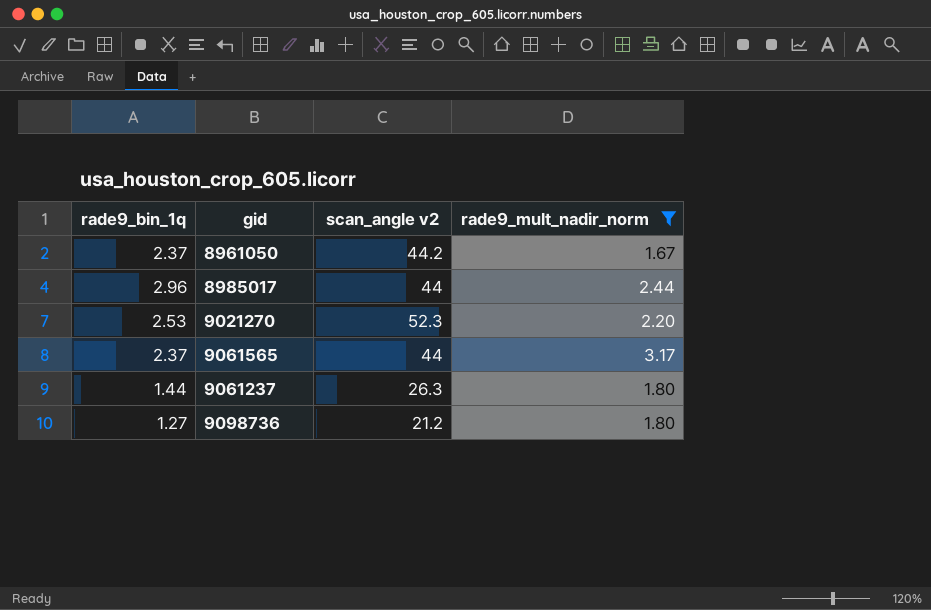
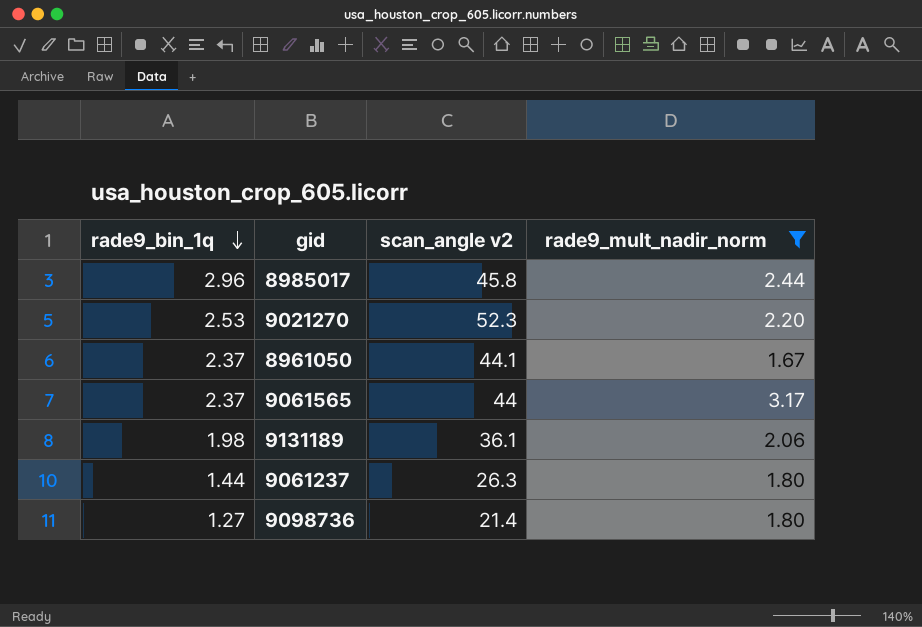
row order: none -> rade9_bin_1q descending
8985017 | scan_angle v2: 44 -> 45.8
8961050 | scan_angle v2: 44.2 -> 44.1
row 9131189: none -> 1.98 | 36.1 | 2.06
9098736 | scan_angle v2: 21.2 -> 21.4

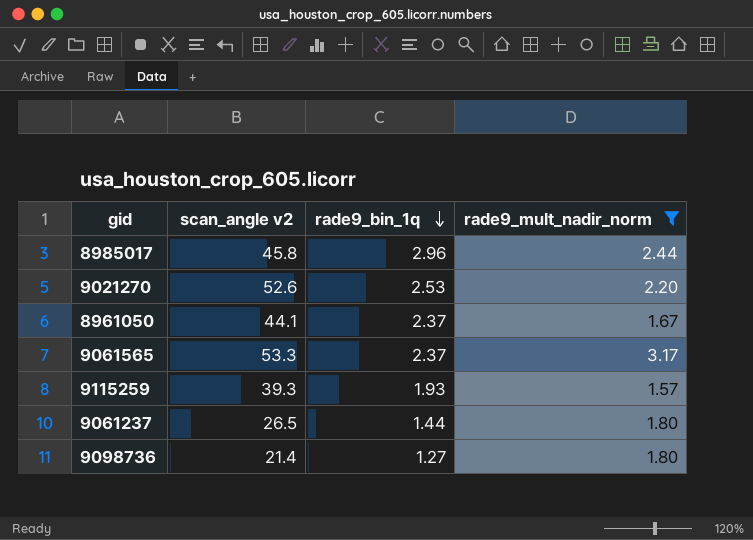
column rade9_bin_1q | position: 1 -> 3
row 9131189: 1.98 | 36.1 | 2.06 -> none
9021270 | scan_angle v2: 52.3 -> 52.6
9061565 | scan_angle v2: 44 -> 53.3
row 9115259: none -> 39.3 | 1.93 | 1.57
9061237 | scan_angle v2: 26.3 -> 26.5

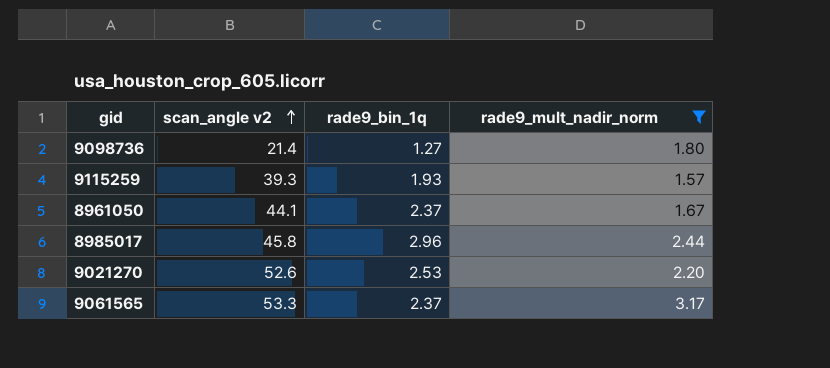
row order: rade9_bin_1q descending -> scan_angle v2 ascending
row 9061237: 26.5 | 1.44 | 1.80 -> none

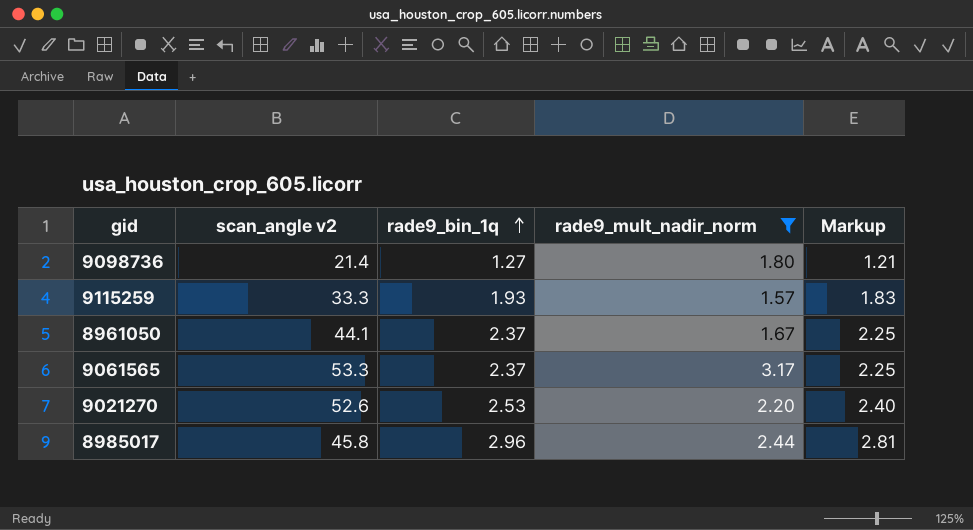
row order: scan_angle v2 ascending -> rade9_bin_1q ascending
column Markup | formula: none -> [rade9_bin_1q] * 0.95
9115259 | scan_angle v2: 39.3 -> 33.3

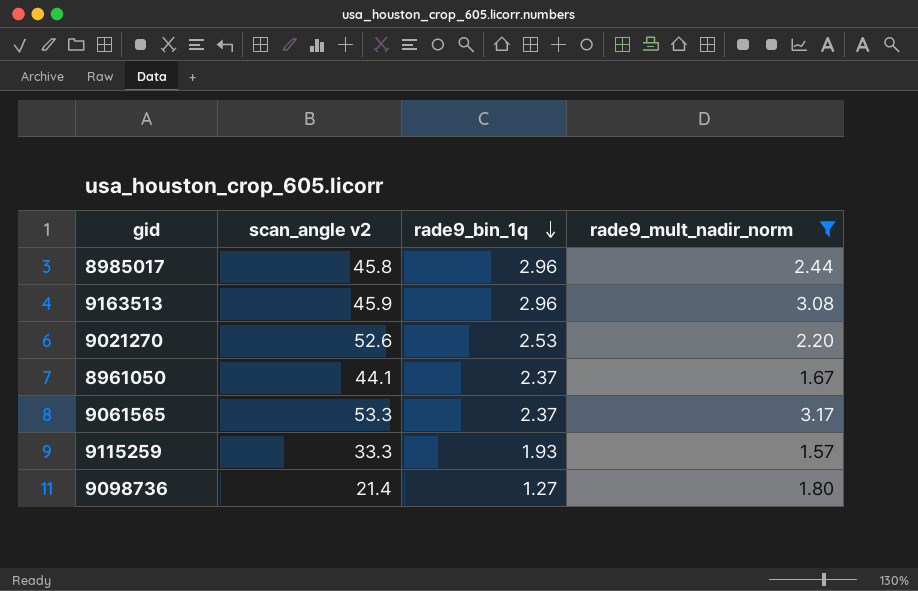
row order: rade9_bin_1q ascending -> rade9_bin_1q descending
column Markup | formula: [rade9_bin_1q] * 0.95 -> none
row 9163513: none -> 45.9 | 2.96 | 3.08

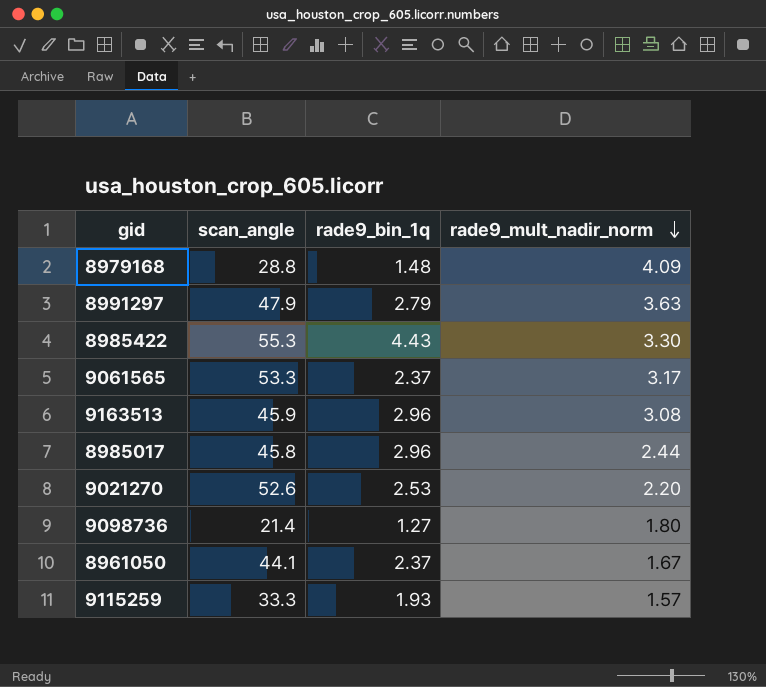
filter: rade9_mult_nadir_norm <= 3.17 -> none
row order: rade9_bin_1q descending -> rade9_mult_nadir_norm descending
column name: scan_angle v2 -> scan_angle

